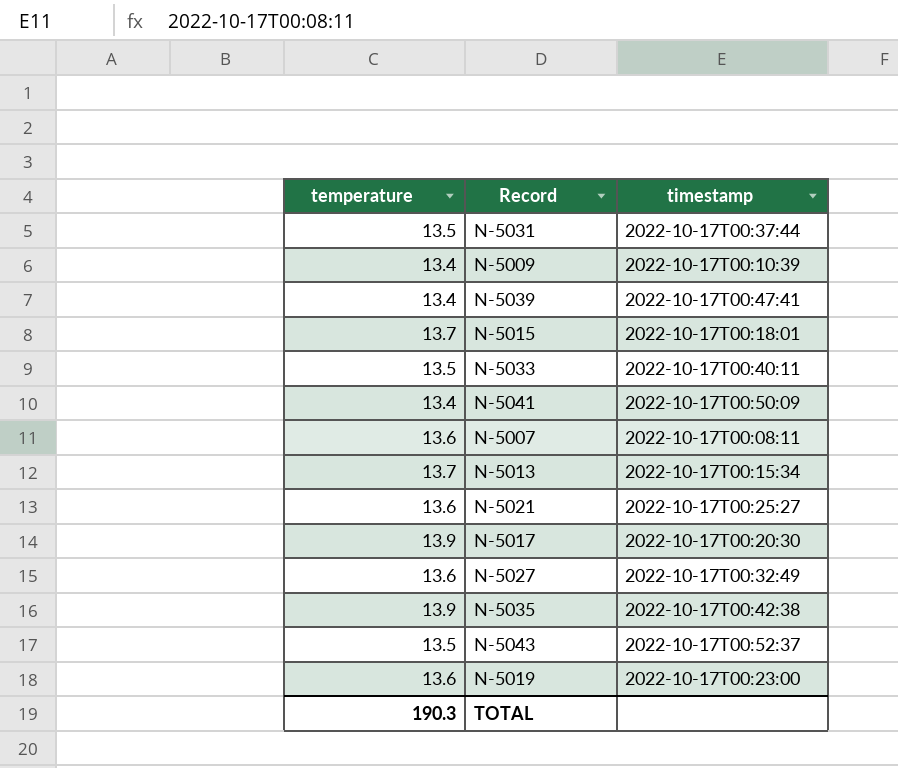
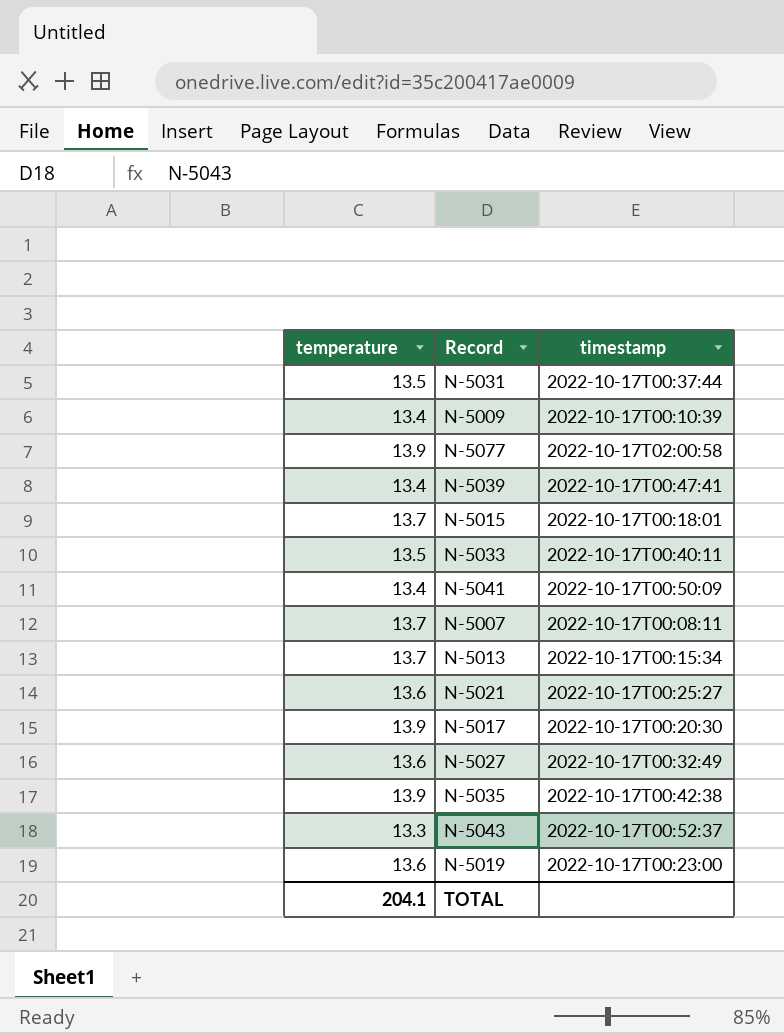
row N-5077: none -> 13.9 | 2022-10-17T02:00:58
N-5007 | temperature: 13.6 -> 13.7
N-5043 | temperature: 13.5 -> 13.3
TOTAL | temperature: 190.3 -> 204.1

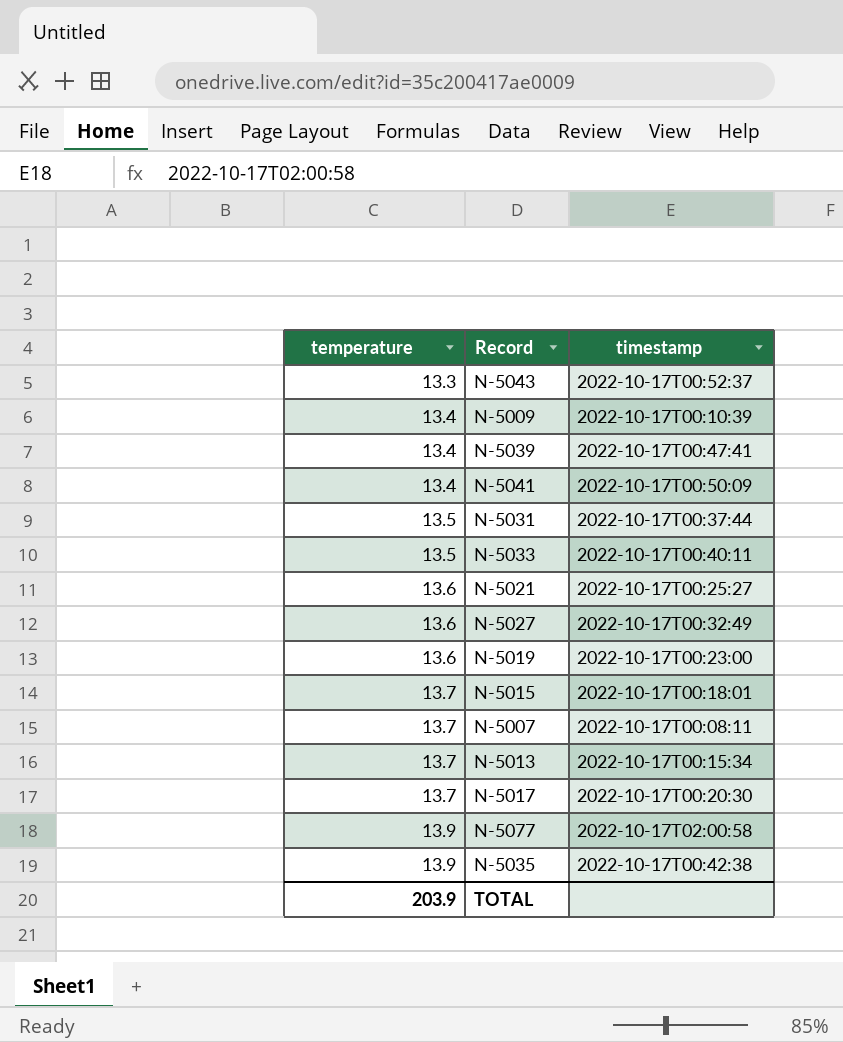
row order: none -> temperature ascending
N-5017 | temperature: 13.9 -> 13.7
TOTAL | temperature: 204.1 -> 203.9

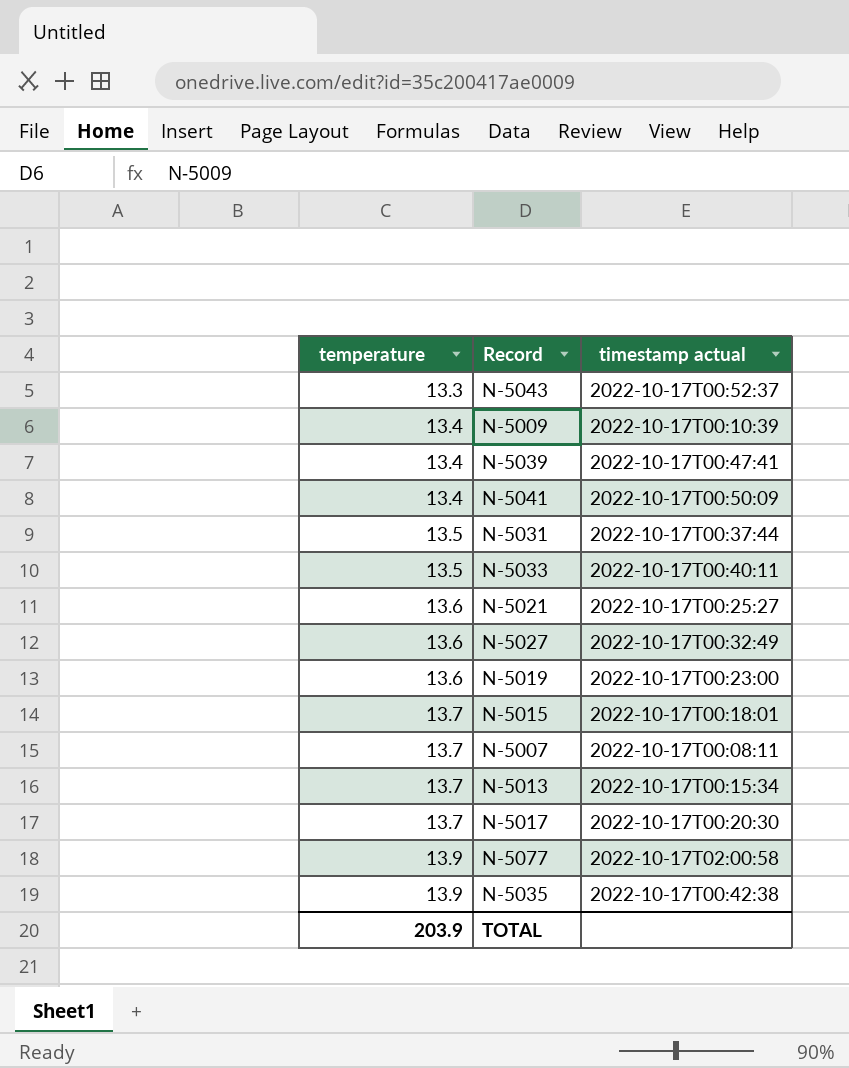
column name: timestamp -> timestamp actual

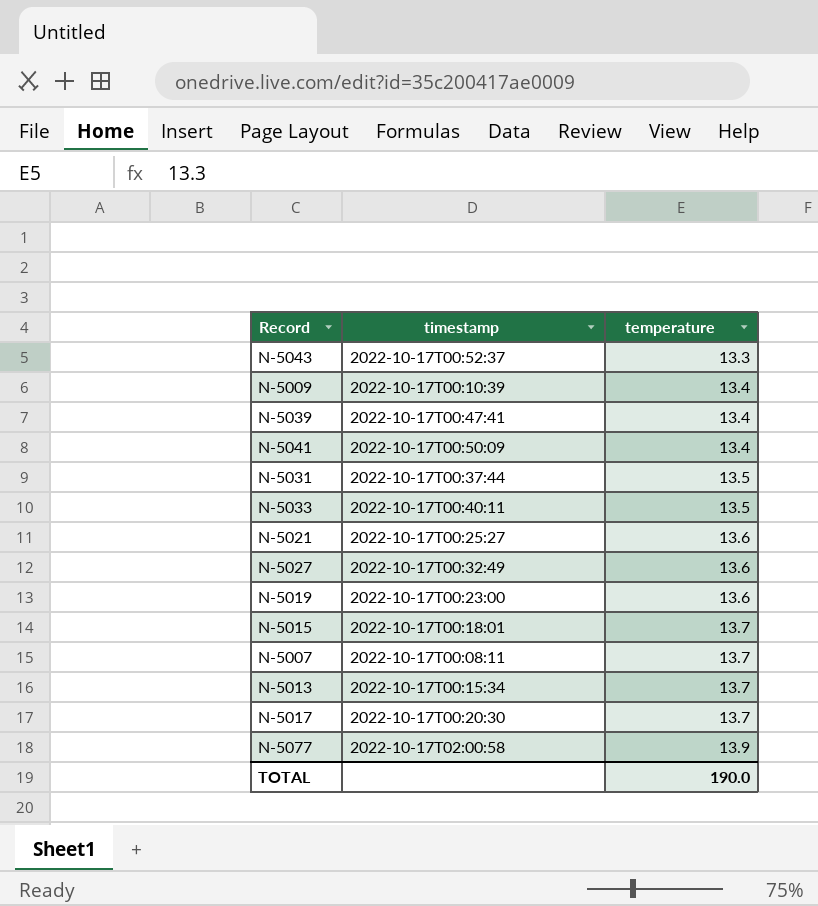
column name: timestamp actual -> timestamp
column temperature | position: 1 -> 3
row N-5035: 13.9 | 2022-10-17T00:42:38 -> none
TOTAL | temperature: 203.9 -> 190.0

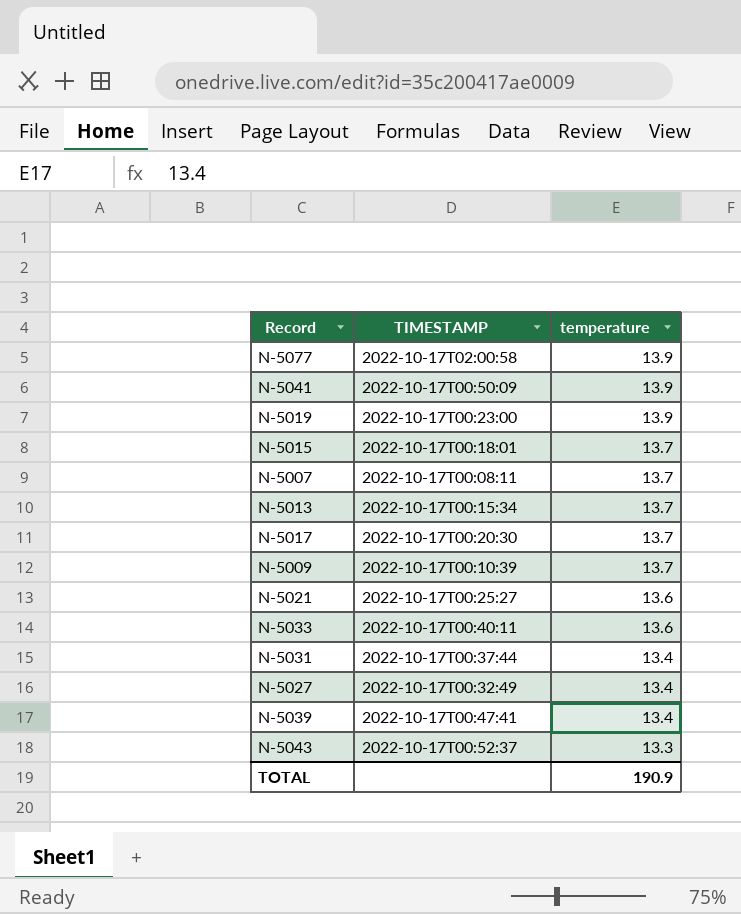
row order: temperature ascending -> temperature descending
column name: timestamp -> TIMESTAMP
N-5041 | temperature: 13.4 -> 13.9
N-5019 | temperature: 13.6 -> 13.9
N-5009 | temperature: 13.4 -> 13.7
N-5033 | temperature: 13.5 -> 13.6
N-5031 | temperature: 13.5 -> 13.4
N-5027 | temperature: 13.6 -> 13.4
TOTAL | temperature: 190.0 -> 190.9

